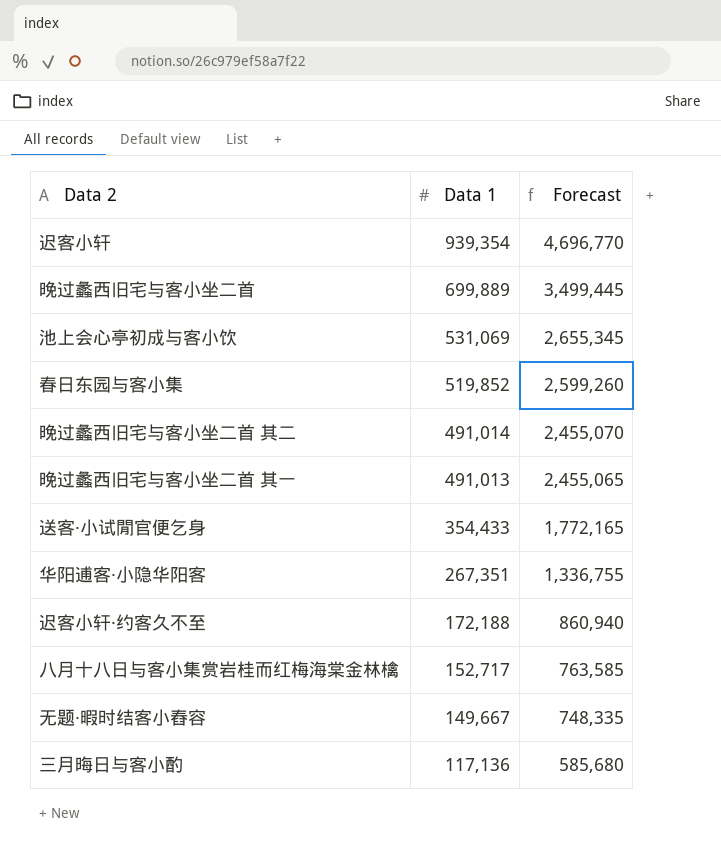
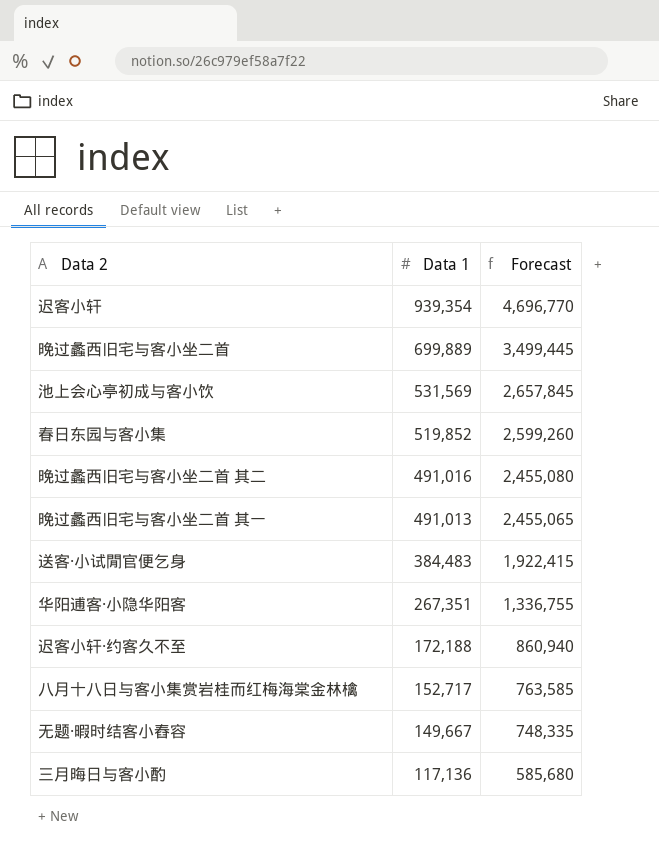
池上会心亭初成与客小饮 | Data 1: 531,069 -> 531,569
池上会心亭初成与客小饮 | Forecast: 2,655,345 -> 2,657,845
晚过蠡西旧宅与客小坐二首 其二 | Data 1: 491,014 -> 491,016
晚过蠡西旧宅与客小坐二首 其二 | Forecast: 2,455,070 -> 2,455,080
送客·小试閒官便乞身 | Data 1: 354,433 -> 384,483
送客·小试閒官便乞身 | Forecast: 1,772,165 -> 1,922,415

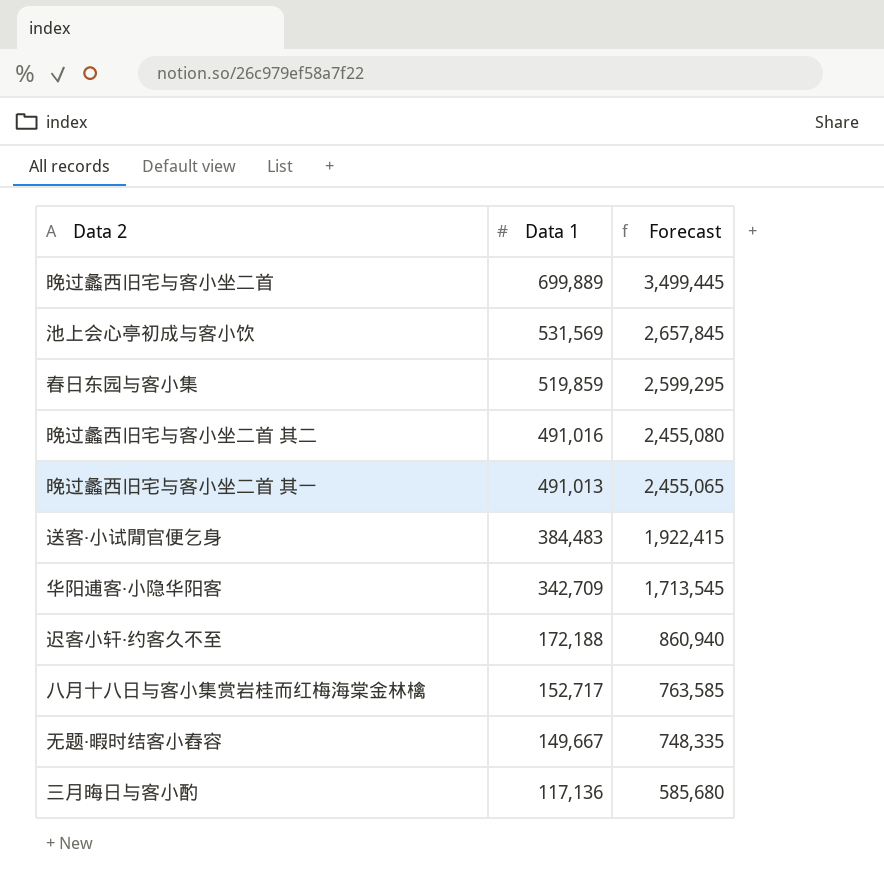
row 迟客小轩: 939,354 | 4,696,770 -> none
春日东园与客小集 | Data 1: 519,852 -> 519,859
春日东园与客小集 | Forecast: 2,599,260 -> 2,599,295
华阳逋客·小隐华阳客 | Data 1: 267,351 -> 342,709
华阳逋客·小隐华阳客 | Forecast: 1,336,755 -> 1,713,545

